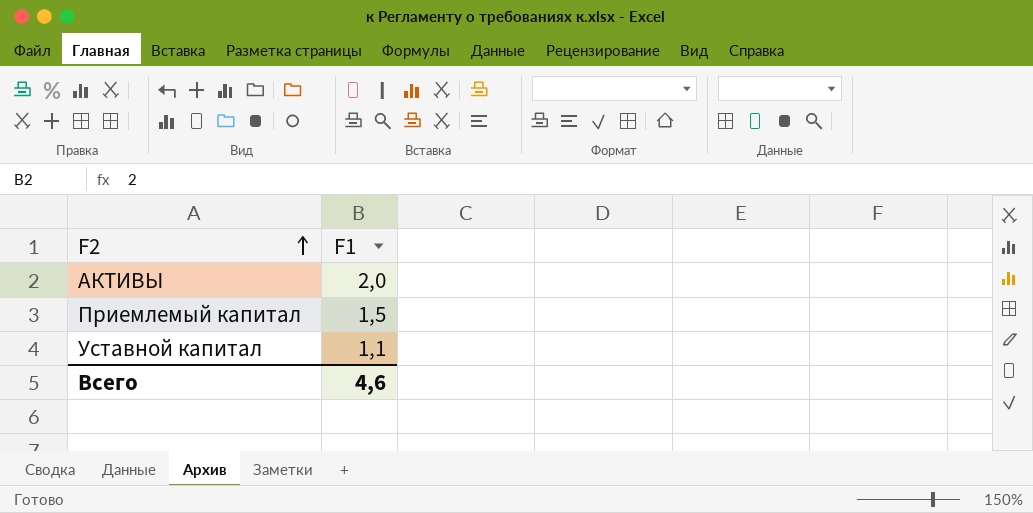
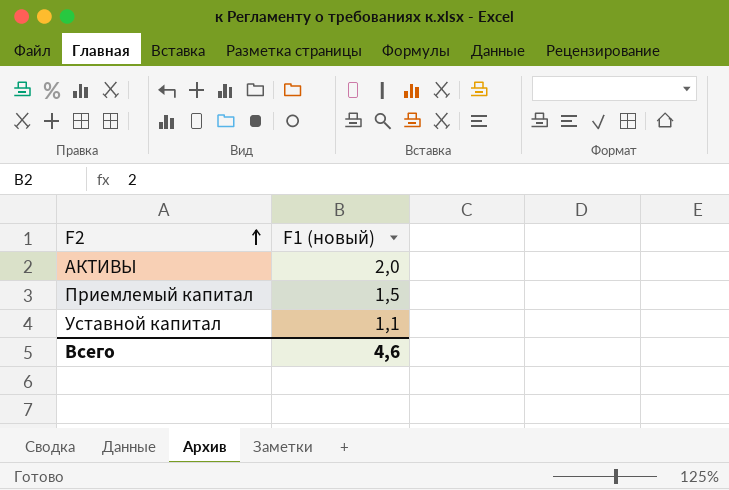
column name: F1 -> F1 (новый)

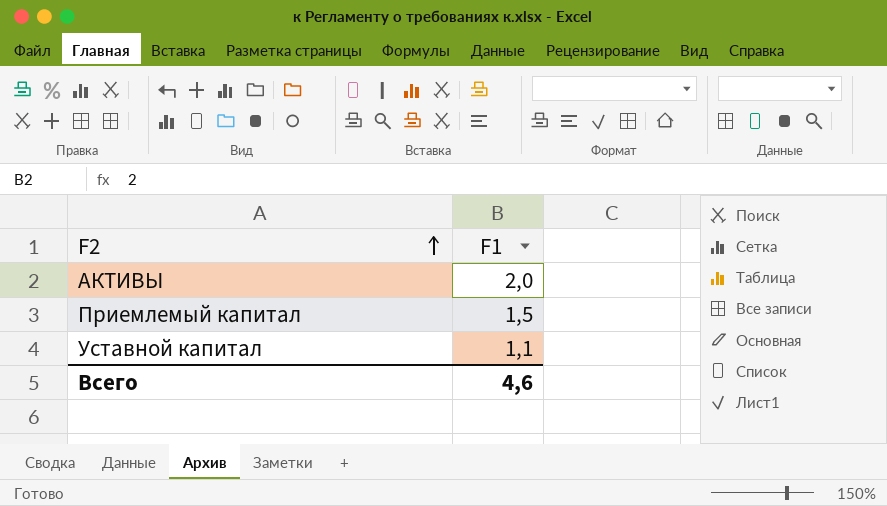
column name: F1 (новый) -> F1

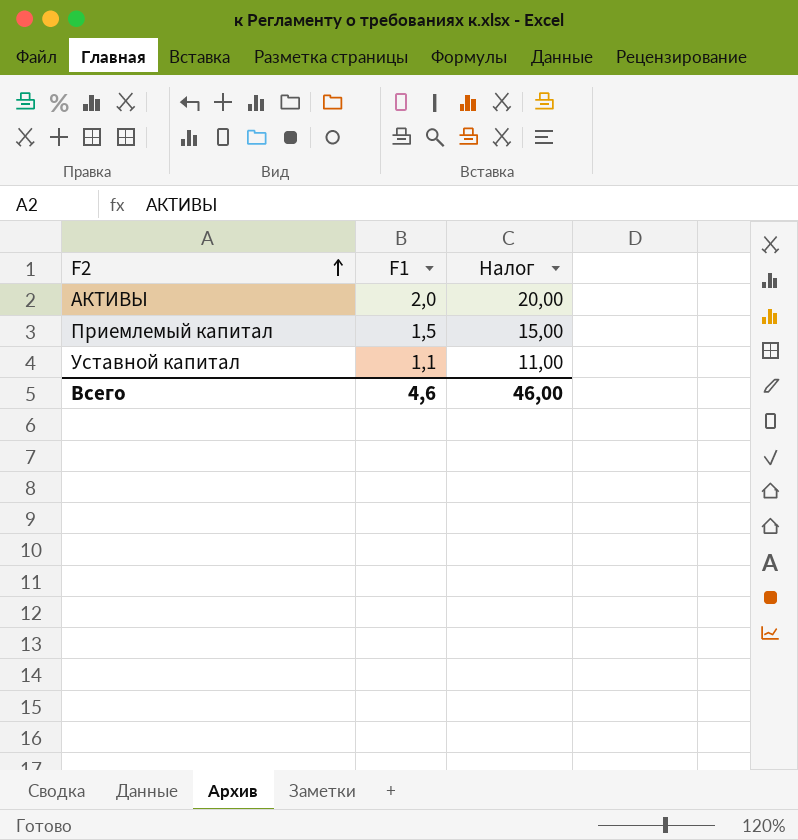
column Налог | formula: none -> [F1] * 10

